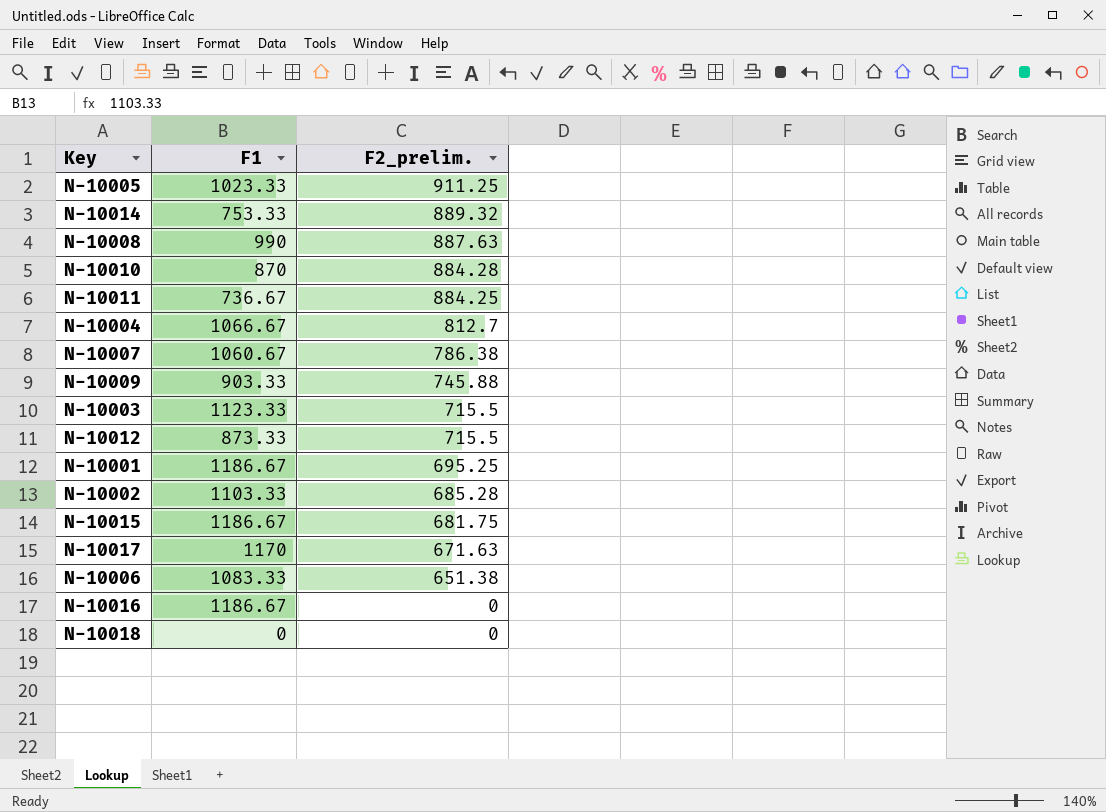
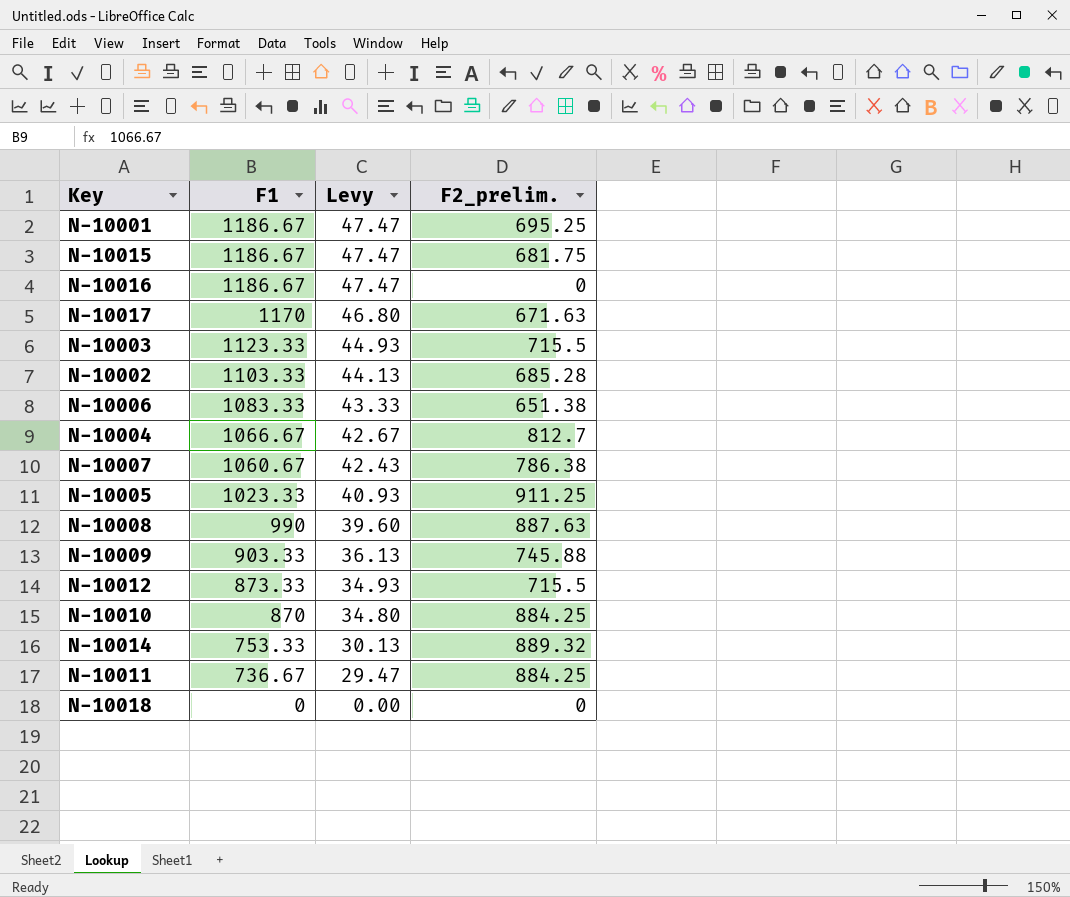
row order: F2_prelim. descending -> F1 descending
column Levy | formula: none -> [F1] * 0.04
N-10010 | F2_prelim.: 884.28 -> 884.25

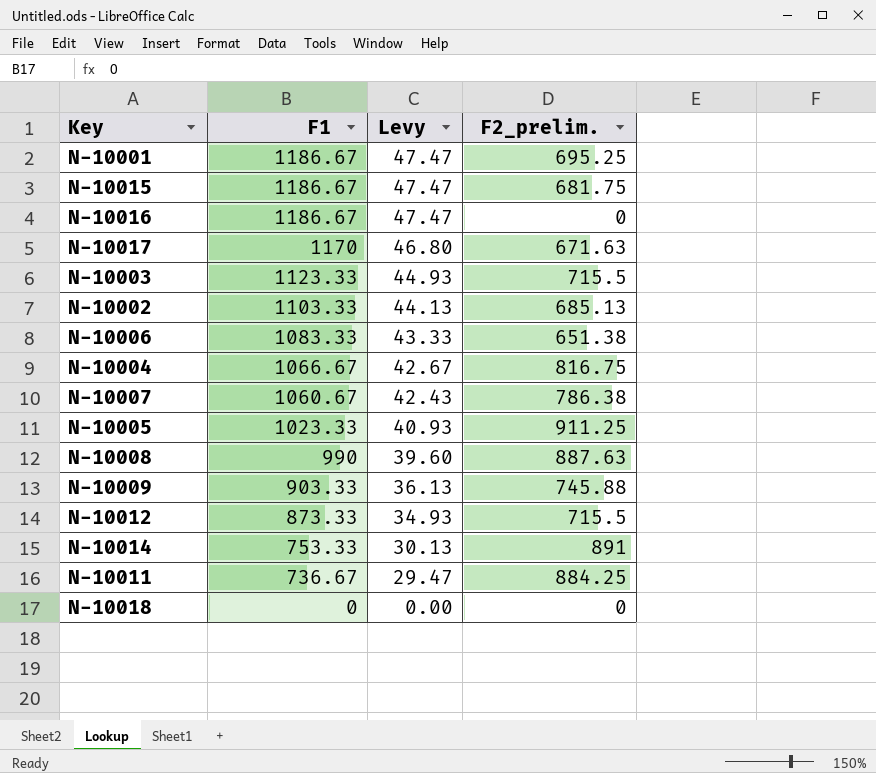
row N-10010: 870 | 34.80 | 884.25 -> none
N-10002 | F2_prelim.: 685.28 -> 685.13
N-10004 | F2_prelim.: 812.7 -> 816.75
N-10014 | F2_prelim.: 889.32 -> 891

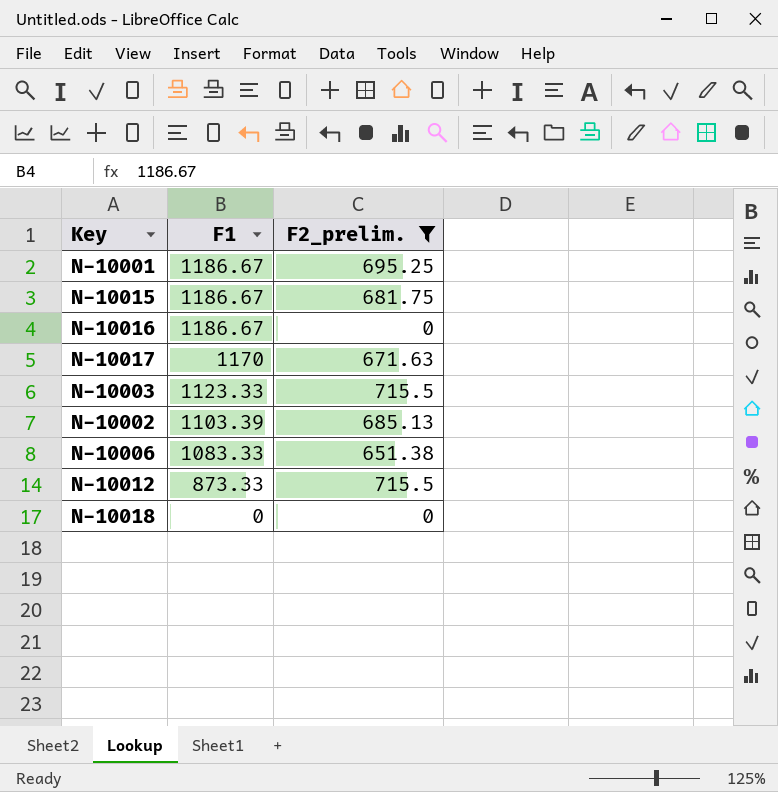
filter: none -> F2_prelim. <= 715.5
column Levy | formula: [F1] * 0.04 -> none
N-10002 | F1: 1103.33 -> 1103.39

